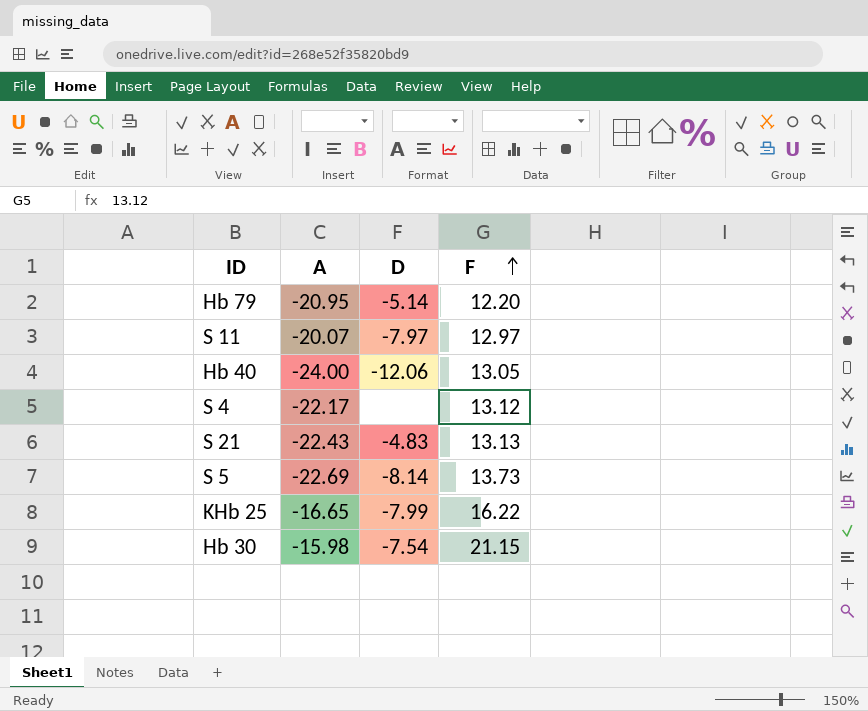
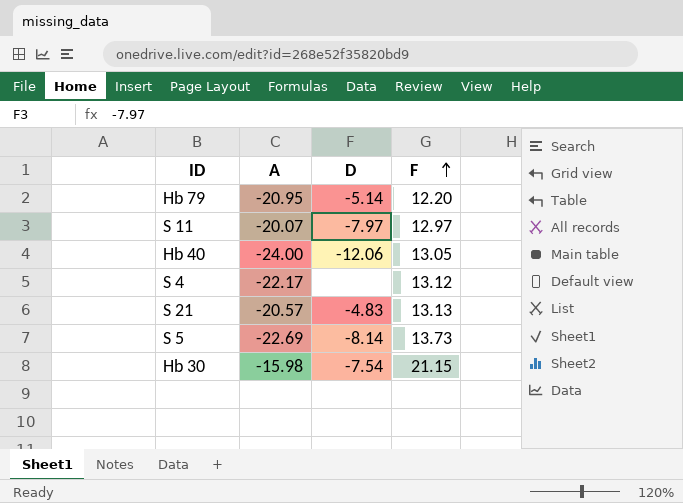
row KHb 25: -16.65 | -7.99 | 16.22 -> none
S 21 | A: -22.43 -> -20.57

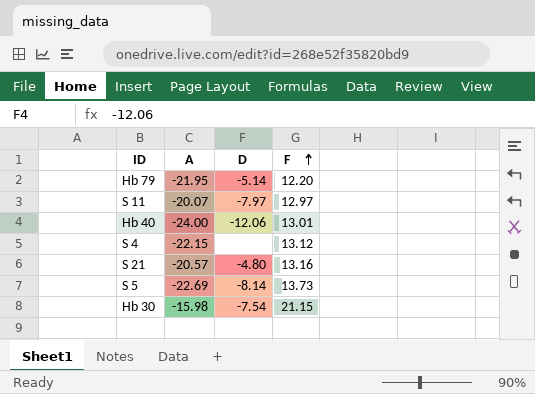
Hb 79 | A: -20.95 -> -21.95
Hb 40 | F: 13.05 -> 13.01
S 4 | A: -22.17 -> -22.15
S 21 | D: -4.83 -> -4.80
S 21 | F: 13.13 -> 13.16

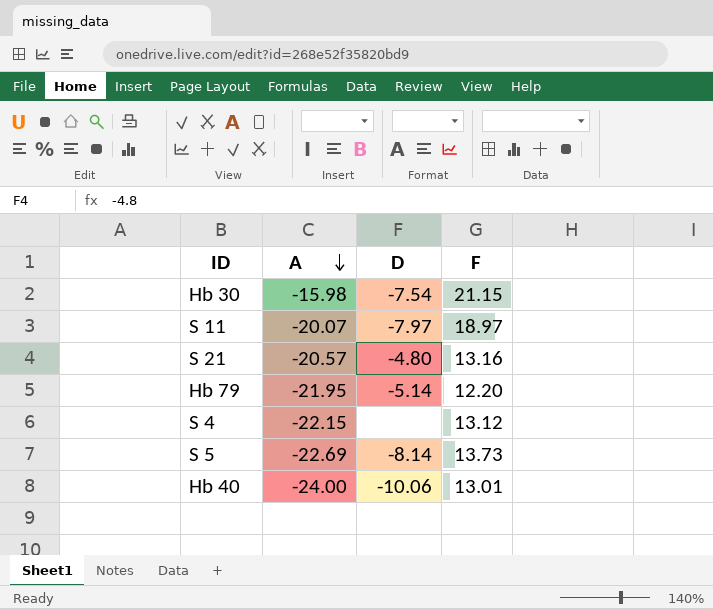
row order: F ascending -> A descending
S 11 | F: 12.97 -> 18.97
Hb 40 | D: -12.06 -> -10.06

